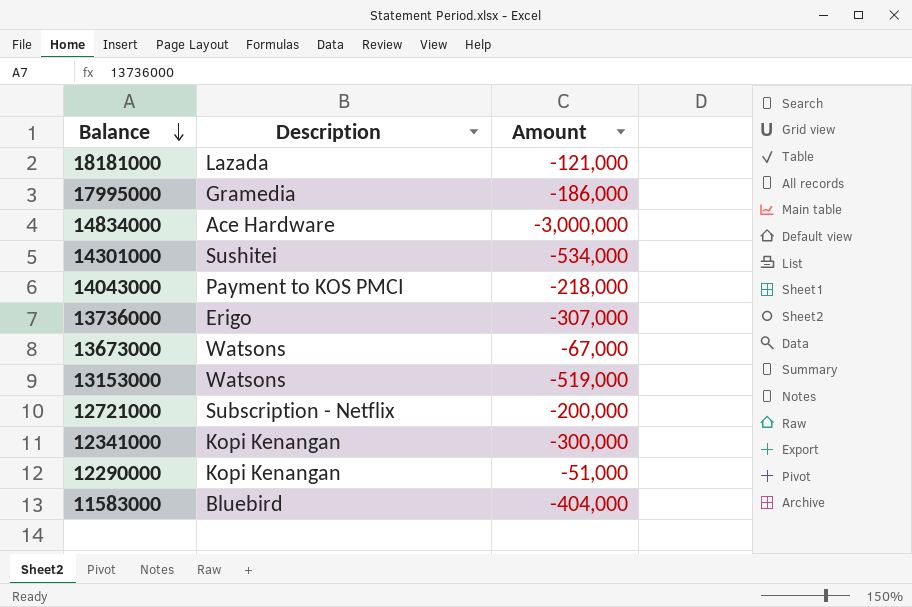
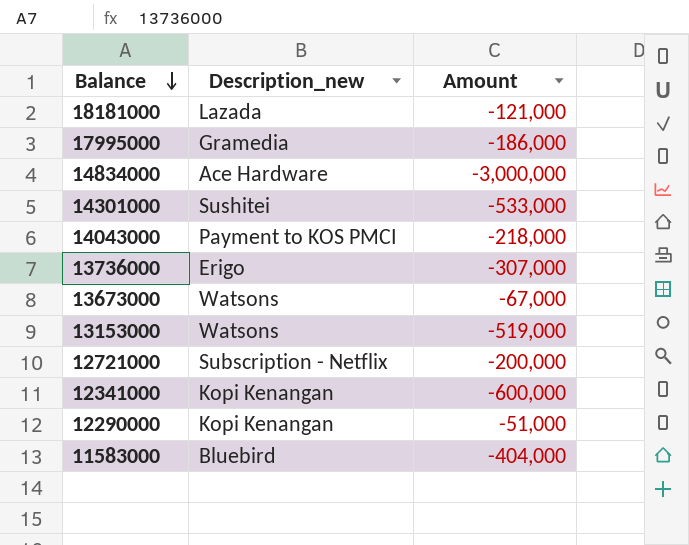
column name: Description -> Description_new
14301000 | Amount: -534,000 -> -533,000
12341000 | Amount: -300,000 -> -600,000

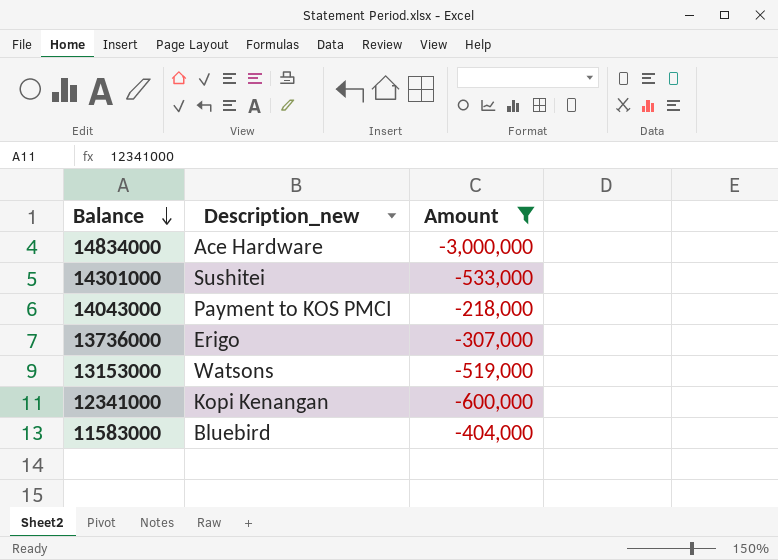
filter: none -> Amount <= -218,000

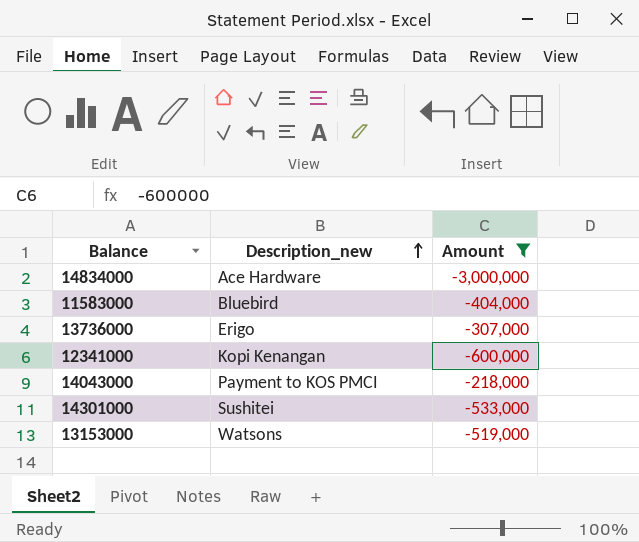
row order: Balance descending -> Description_new ascending

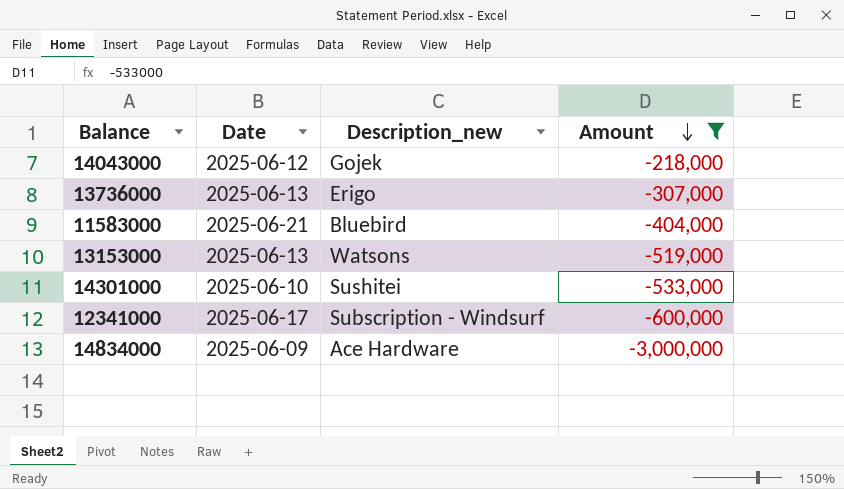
row order: Description_new ascending -> Amount descending
column Date | position: none -> 2
14043000 | Description_new: Payment to KOS PMCI -> Gojek
12341000 | Description_new: Kopi Kenangan -> Subscription - Windsurf

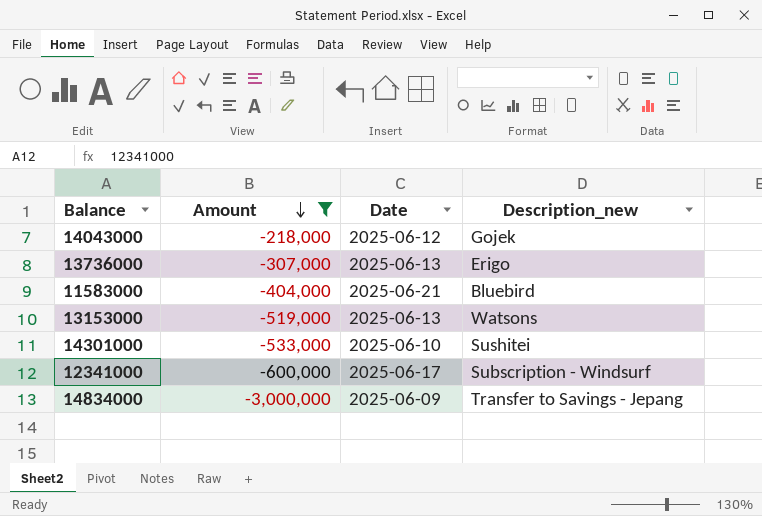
column Amount | position: 4 -> 2
14834000 | Description_new: Ace Hardware -> Transfer to Savings - Jepang

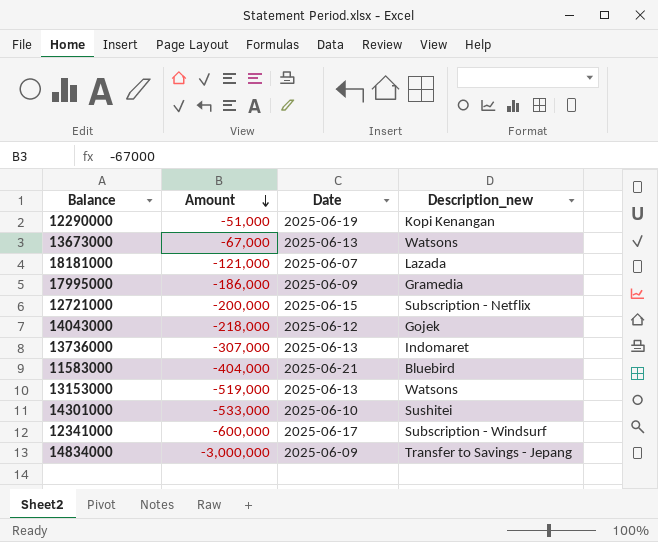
filter: Amount <= -218,000 -> none
13736000 | Description_new: Erigo -> Indomaret

